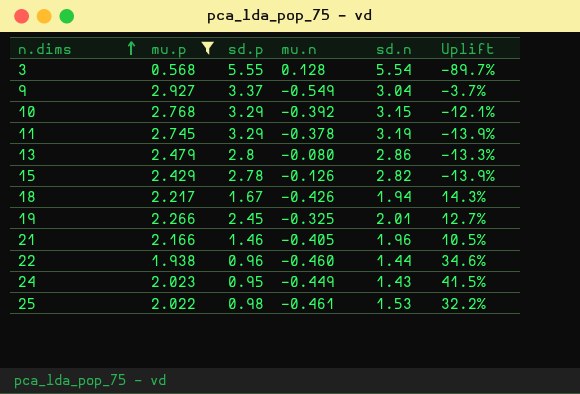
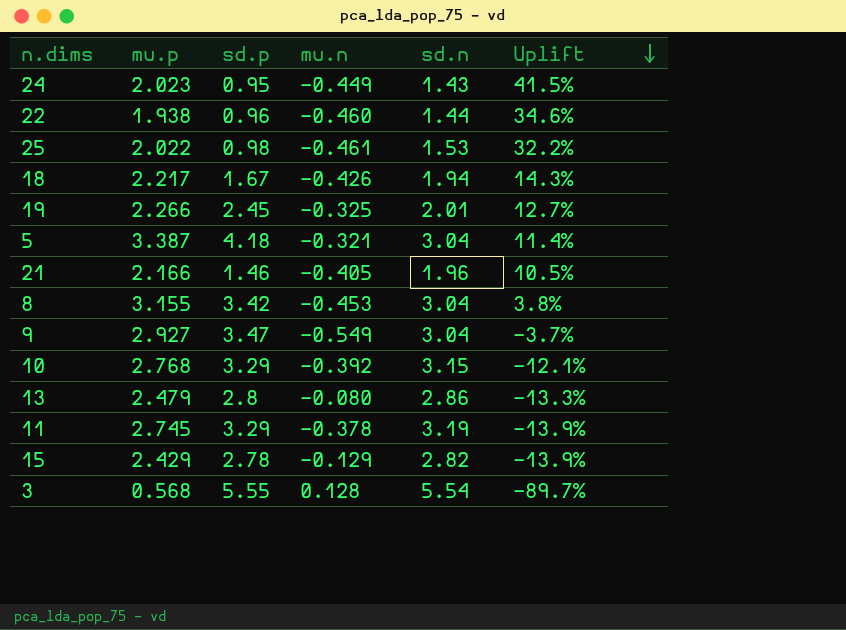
filter: mu.p <= 2.927 -> none
row order: n.dims ascending -> Uplift descending
9 | sd.p: 3.37 -> 3.47
15 | mu.n: -0.126 -> -0.129

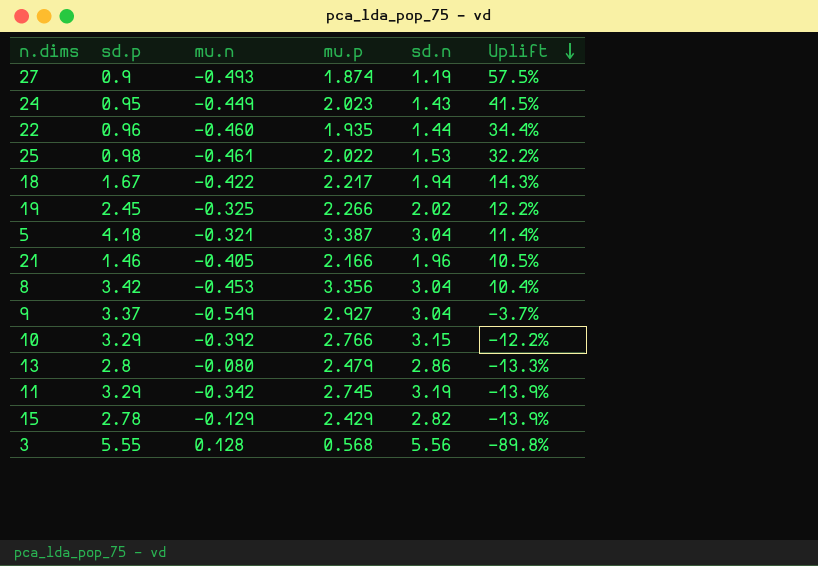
column mu.p | position: 2 -> 4
row 27: none -> 0.9 | -0.493 | 1.874 | 1.19 | 57.5%
22 | mu.p: 1.938 -> 1.935
22 | Uplift: 34.6% -> 34.4%
18 | mu.n: -0.426 -> -0.422
19 | sd.n: 2.01 -> 2.02
19 | Uplift: 12.7% -> 12.2%
8 | mu.p: 3.155 -> 3.356
8 | Uplift: 3.8% -> 10.4%
9 | sd.p: 3.47 -> 3.37
10 | mu.p: 2.768 -> 2.766
10 | Uplift: -12.1% -> -12.2%
11 | mu.n: -0.378 -> -0.342
3 | sd.n: 5.54 -> 5.56
3 | Uplift: -89.7% -> -89.8%

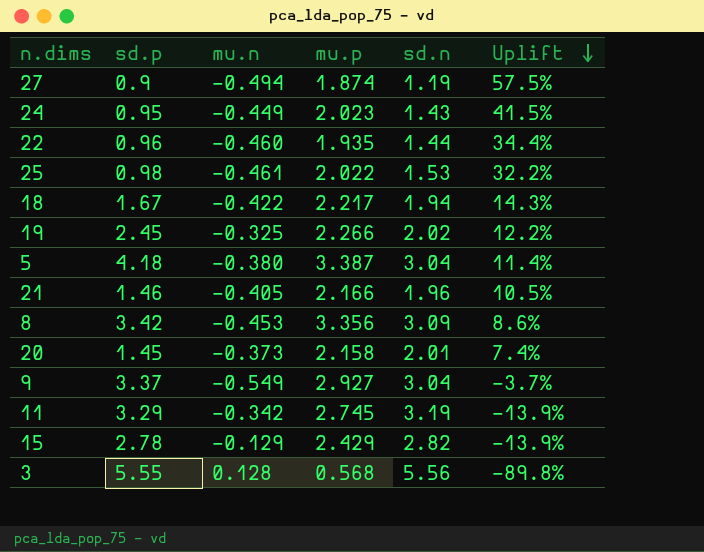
row 10: 3.29 | -0.392 | 2.766 | 3.15 | -12.2% -> none
row 13: 2.8 | -0.080 | 2.479 | 2.86 | -13.3% -> none
27 | mu.n: -0.493 -> -0.494
5 | mu.n: -0.321 -> -0.380
8 | sd.n: 3.04 -> 3.09
8 | Uplift: 10.4% -> 8.6%
row 20: none -> 1.45 | -0.373 | 2.158 | 2.01 | 7.4%

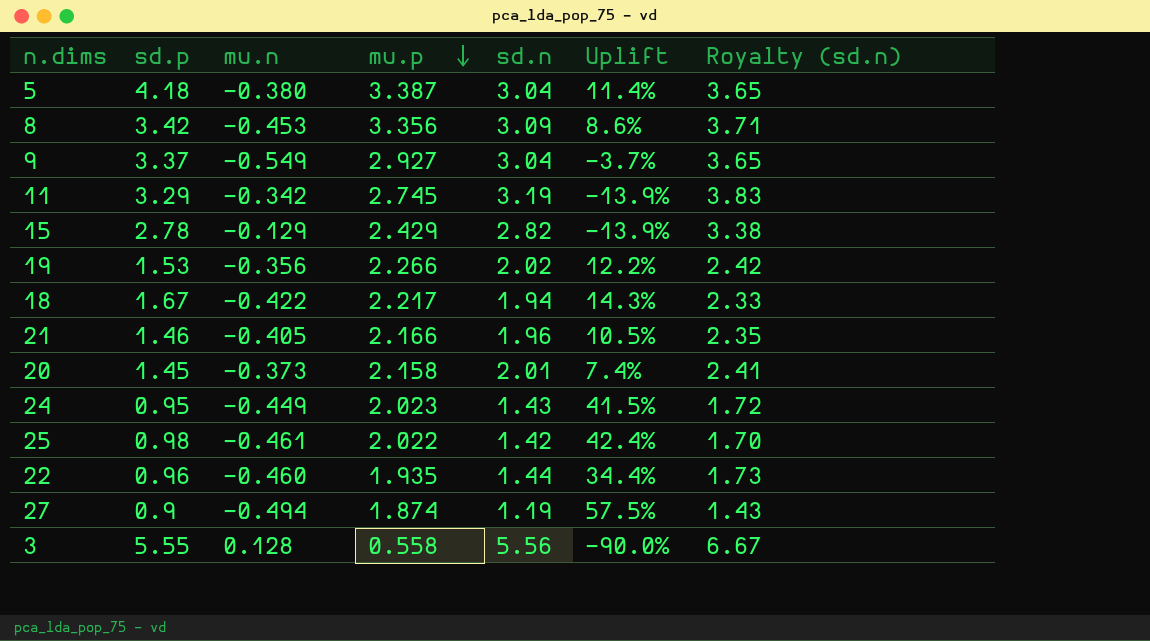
row order: Uplift descending -> mu.p descending
column Royalty (sd.n) | formula: none -> [sd.n] * 1.2
19 | sd.p: 2.45 -> 1.53
19 | mu.n: -0.325 -> -0.356
25 | sd.n: 1.53 -> 1.42
25 | Uplift: 32.2% -> 42.4%
3 | mu.p: 0.568 -> 0.558
3 | Uplift: -89.8% -> -90.0%

